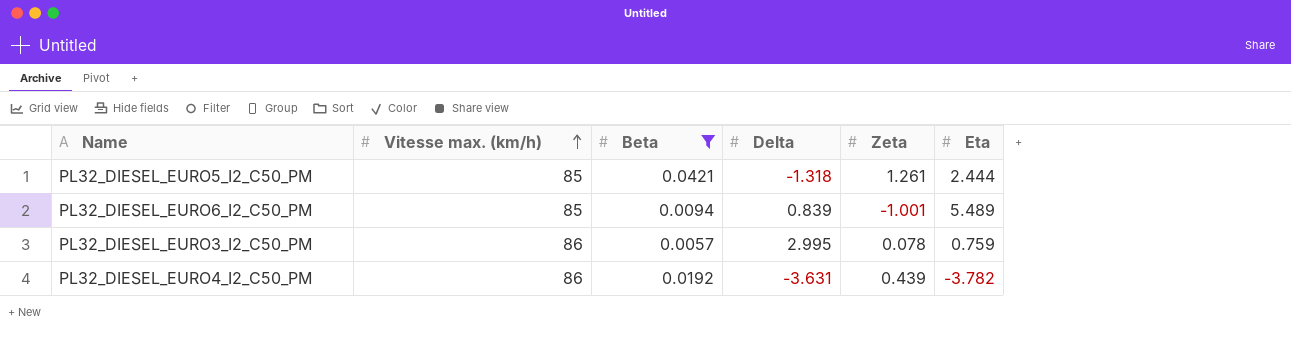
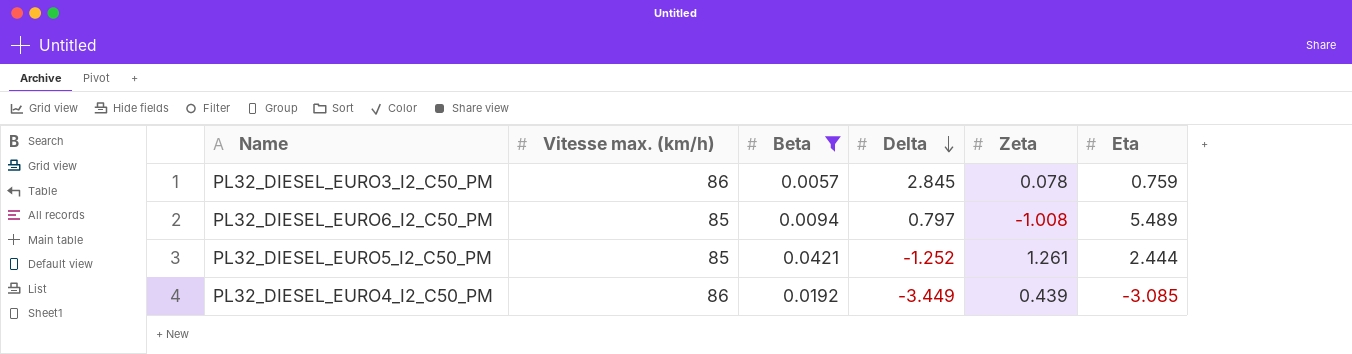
row order: Vitesse max. (km/h) ascending -> Delta descending
PL32_DIESEL_EURO3_I2_C50_PM | Delta: 2.995 -> 2.845
PL32_DIESEL_EURO6_I2_C50_PM | Delta: 0.839 -> 0.797
PL32_DIESEL_EURO6_I2_C50_PM | Zeta: -1.001 -> -1.008
PL32_DIESEL_EURO5_I2_C50_PM | Delta: -1.318 -> -1.252
PL32_DIESEL_EURO4_I2_C50_PM | Delta: -3.631 -> -3.449
PL32_DIESEL_EURO4_I2_C50_PM | Eta: -3.782 -> -3.085

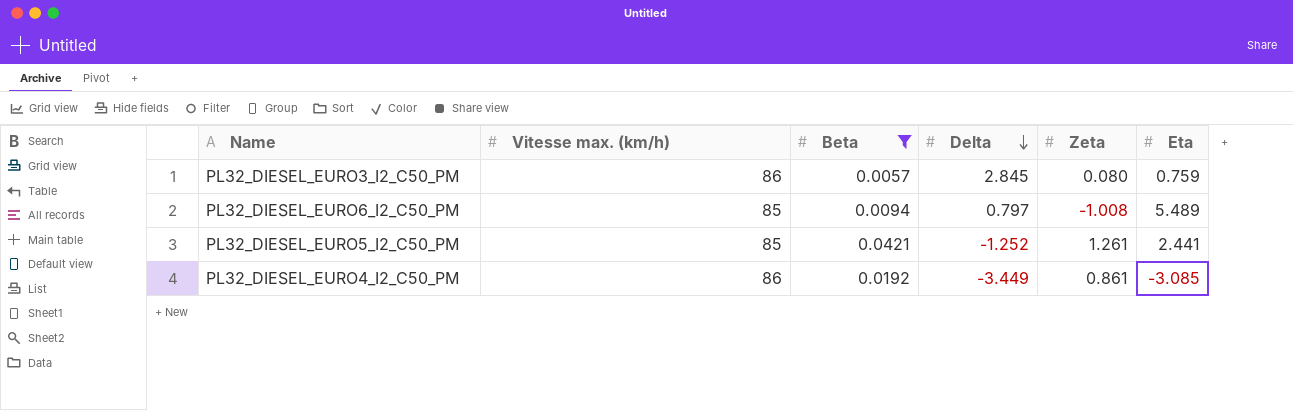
PL32_DIESEL_EURO3_I2_C50_PM | Zeta: 0.078 -> 0.080
PL32_DIESEL_EURO5_I2_C50_PM | Eta: 2.444 -> 2.441
PL32_DIESEL_EURO4_I2_C50_PM | Zeta: 0.439 -> 0.861

